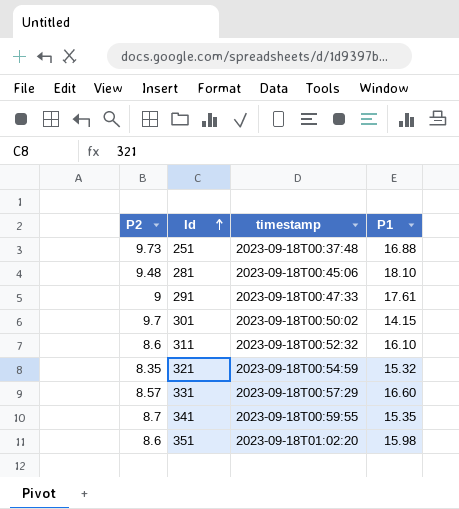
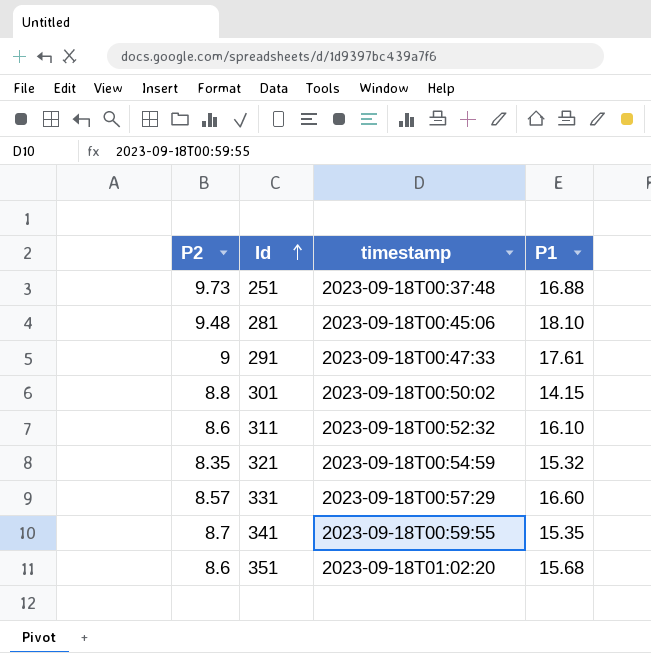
301 | P2: 9.7 -> 8.8
351 | P1: 15.98 -> 15.68

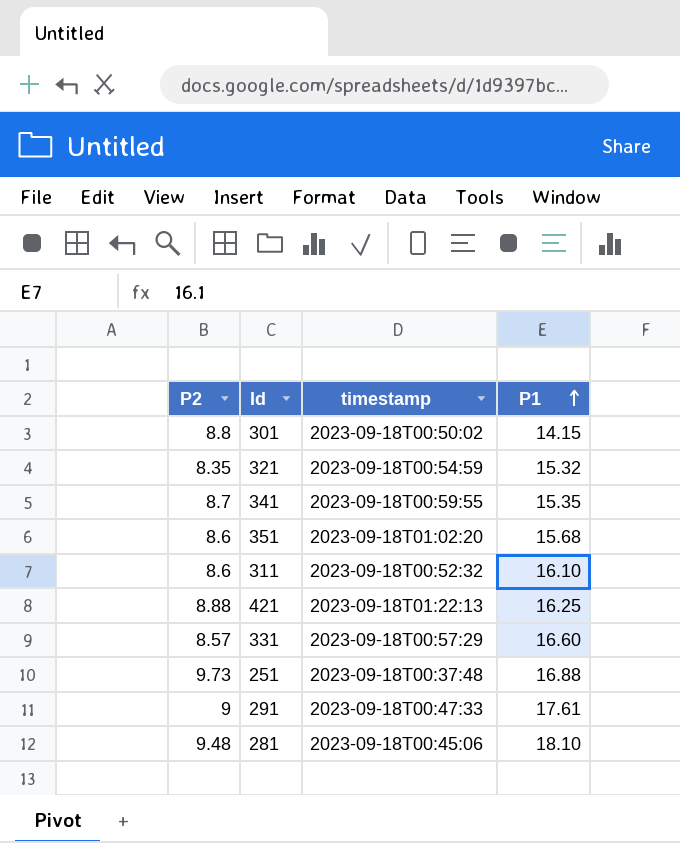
row order: Id ascending -> P1 ascending
row 421: none -> 8.88 | 2023-09-18T01:22:13 | 16.25

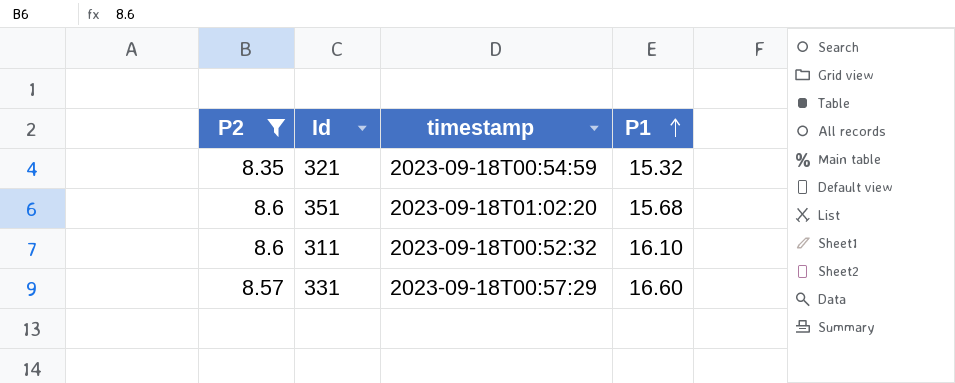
filter: none -> P2 <= 8.6

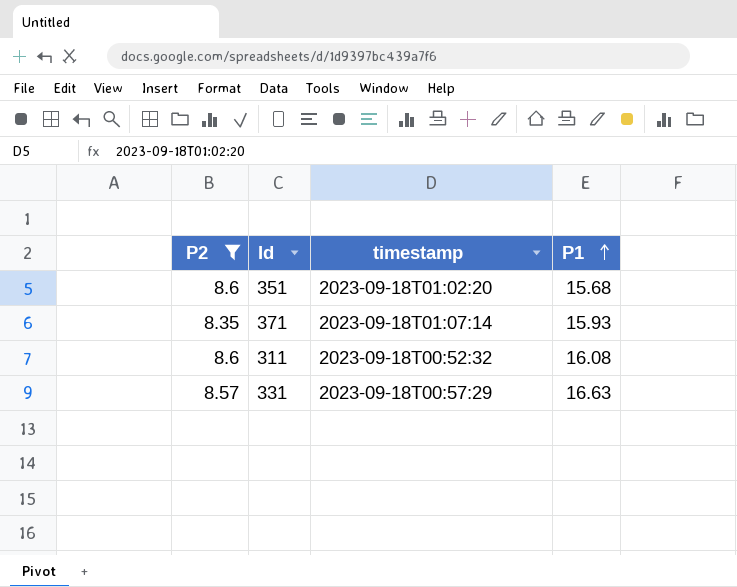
row 321: 8.35 | 2023-09-18T00:54:59 | 15.32 -> none
row 371: none -> 8.35 | 2023-09-18T01:07:14 | 15.93
311 | P1: 16.10 -> 16.08
331 | P1: 16.60 -> 16.63

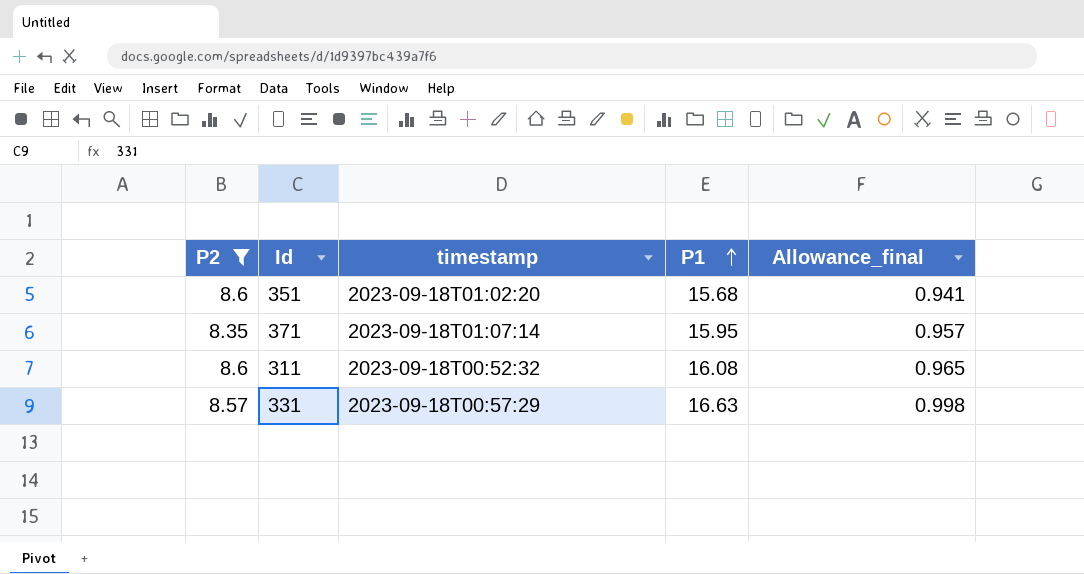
column Allowance_final | formula: none -> [P1] * 0.06
371 | P1: 15.93 -> 15.95

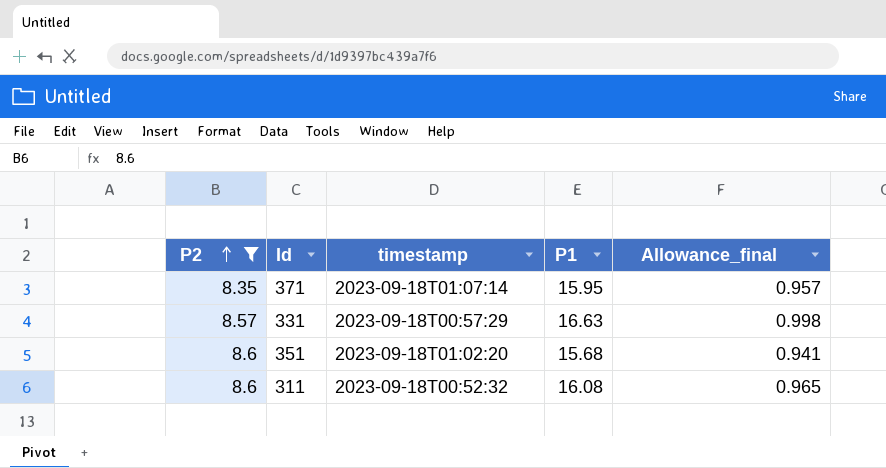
row order: P1 ascending -> P2 ascending

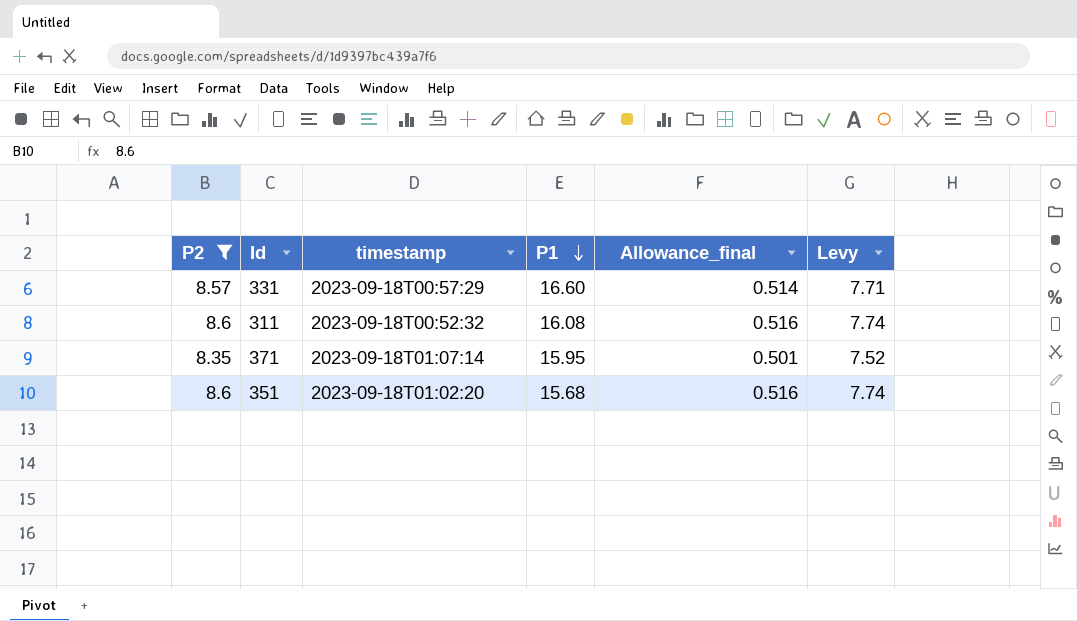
row order: P2 ascending -> P1 descending
column Allowance_final | formula: [P1] * 0.06 -> [P2] * 0.06
column Levy | formula: none -> [P2] * 0.9
331 | P1: 16.63 -> 16.60

